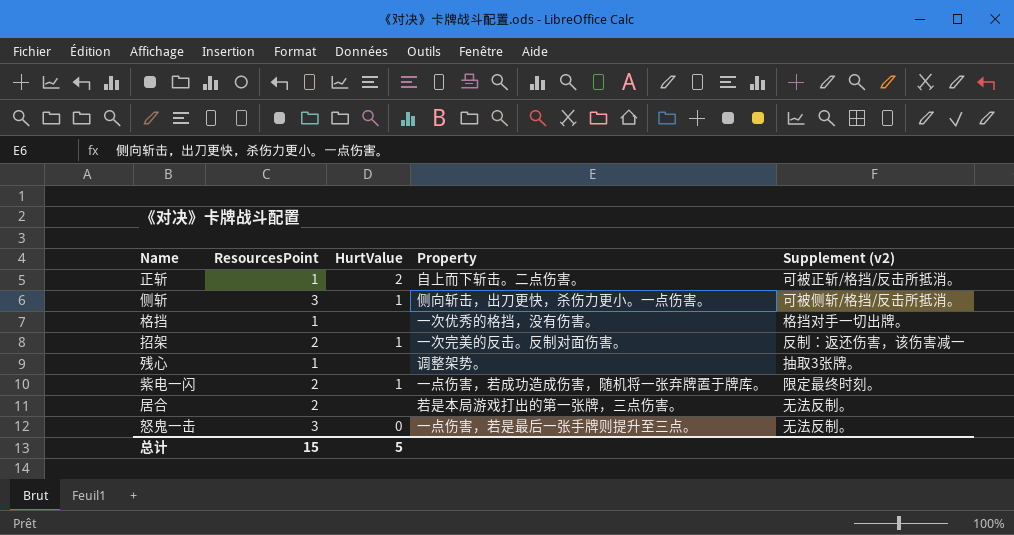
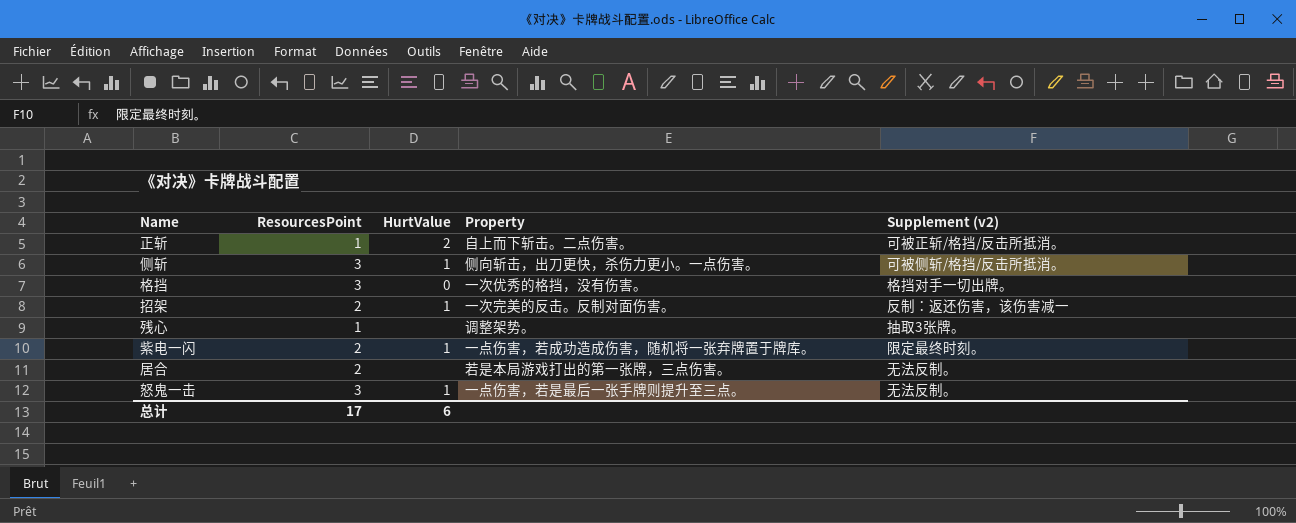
格挡 | ResourcesPoint: 1 -> 3
格挡 | HurtValue: none -> 0
怒鬼一击 | HurtValue: 0 -> 1
总计 | ResourcesPoint: 15 -> 17
总计 | HurtValue: 5 -> 6

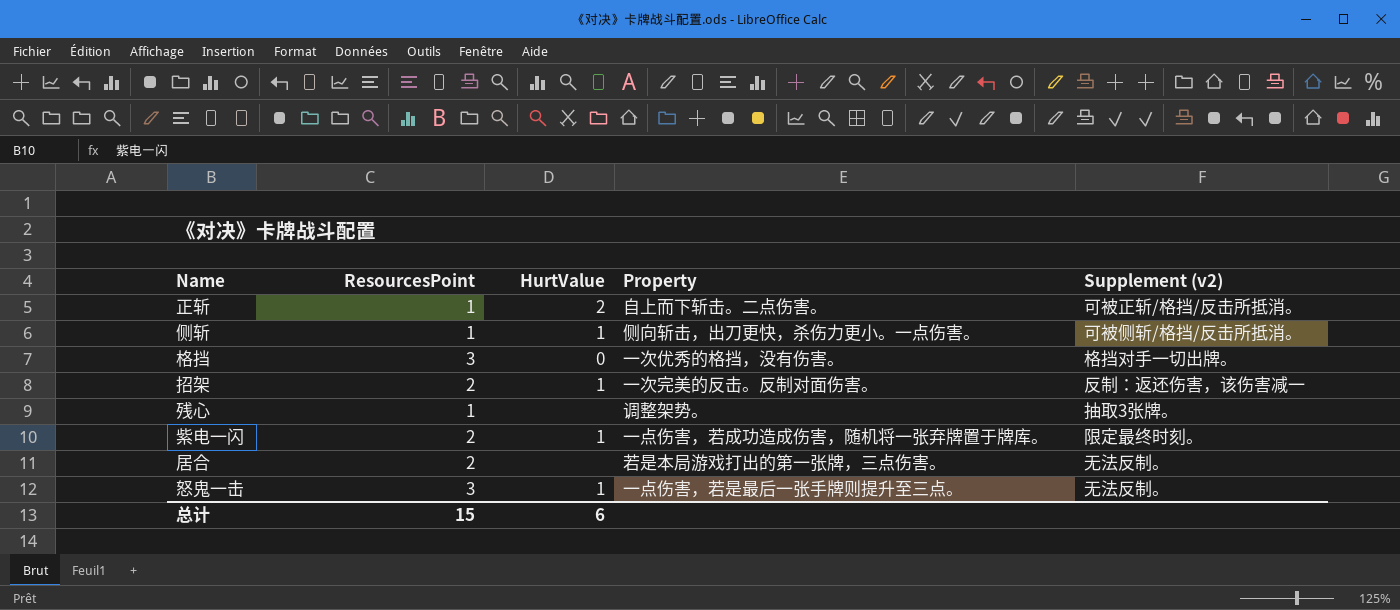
侧斩 | ResourcesPoint: 3 -> 1
总计 | ResourcesPoint: 17 -> 15

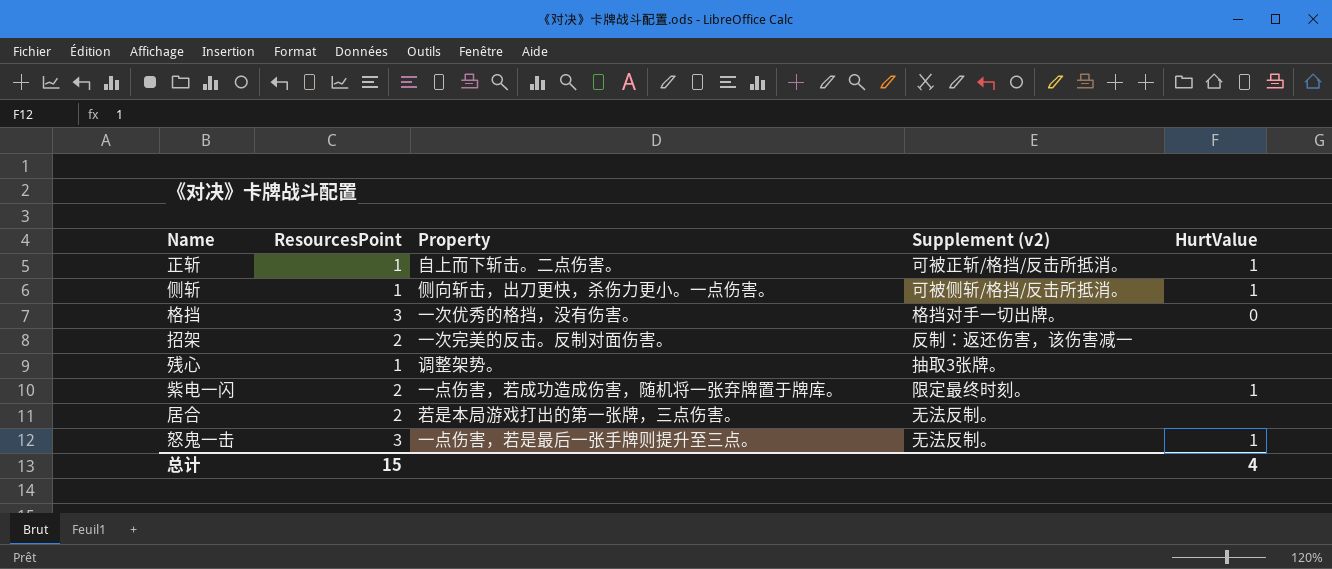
column HurtValue | position: 3 -> 5
正斩 | HurtValue: 2 -> 1
招架 | HurtValue: 1 -> none
总计 | HurtValue: 6 -> 4

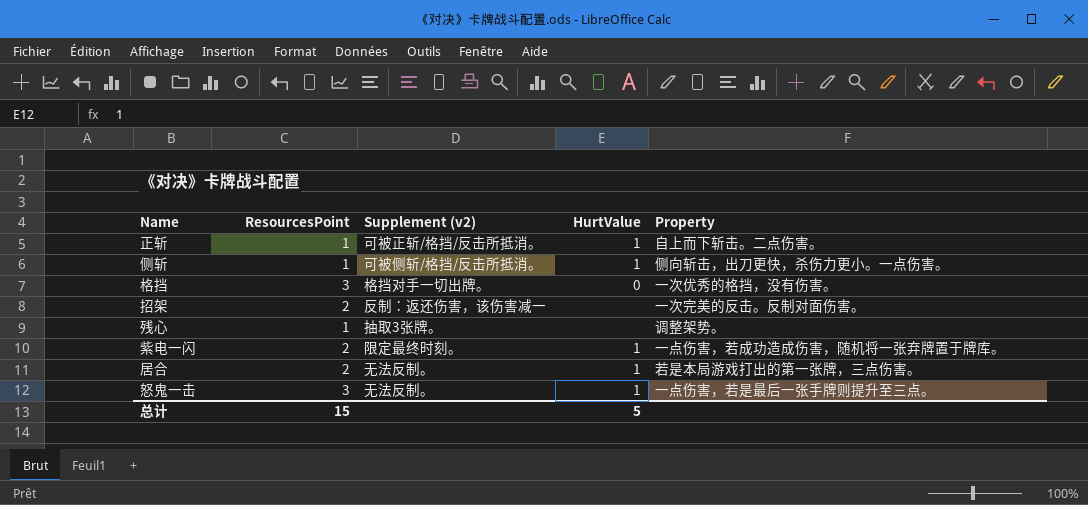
column Property | position: 3 -> 5
居合 | HurtValue: none -> 1
总计 | HurtValue: 4 -> 5

